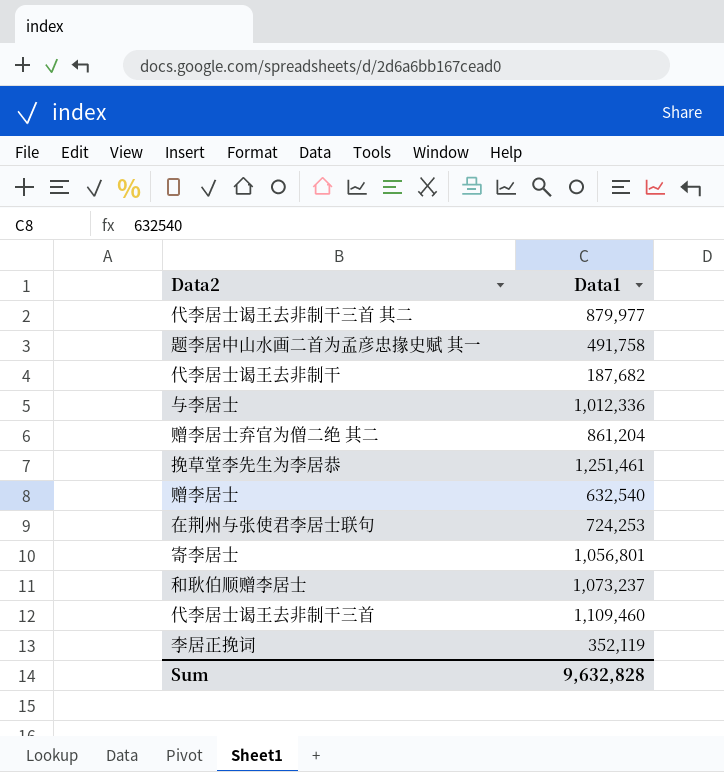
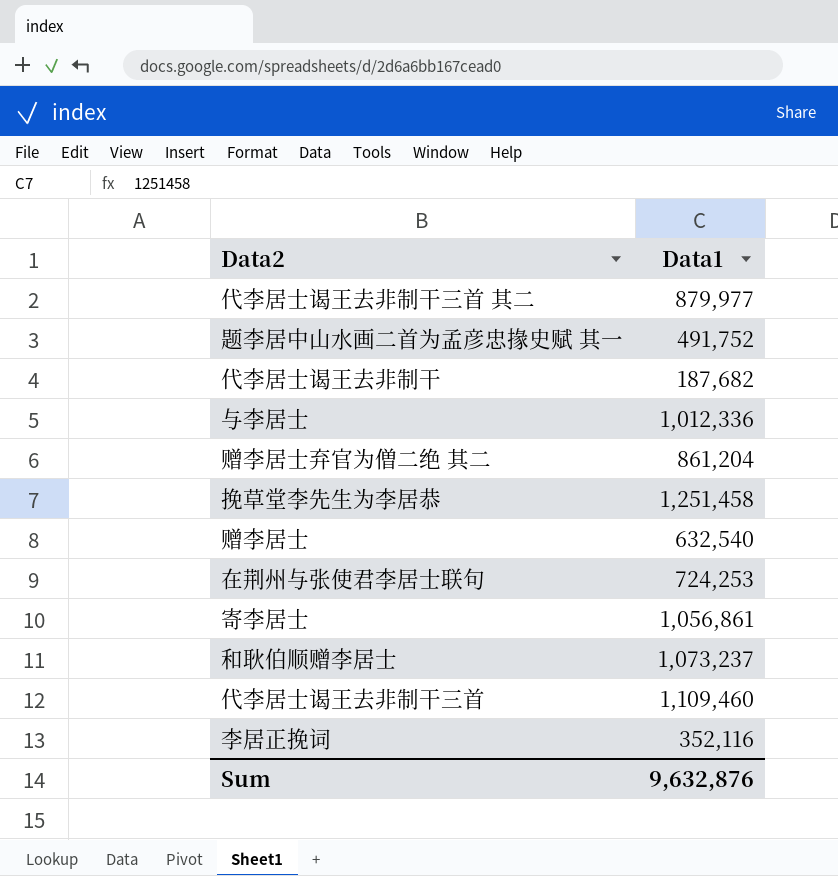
题李居中山水画二首为孟彦忠掾史赋 其一 | Data1: 491,758 -> 491,752
挽草堂李先生为李居恭 | Data1: 1,251,461 -> 1,251,458
寄李居士 | Data1: 1,056,801 -> 1,056,861
李居正挽词 | Data1: 352,119 -> 352,116
Sum | Data1: 9,632,828 -> 9,632,876

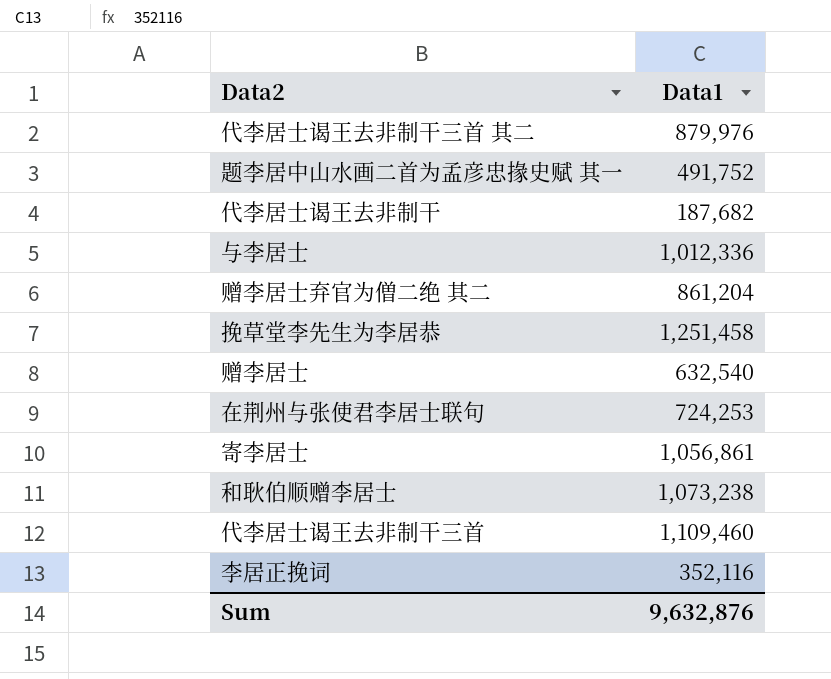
代李居士谒王去非制干三首 其二 | Data1: 879,977 -> 879,976
和耿伯顺赠李居士 | Data1: 1,073,237 -> 1,073,238

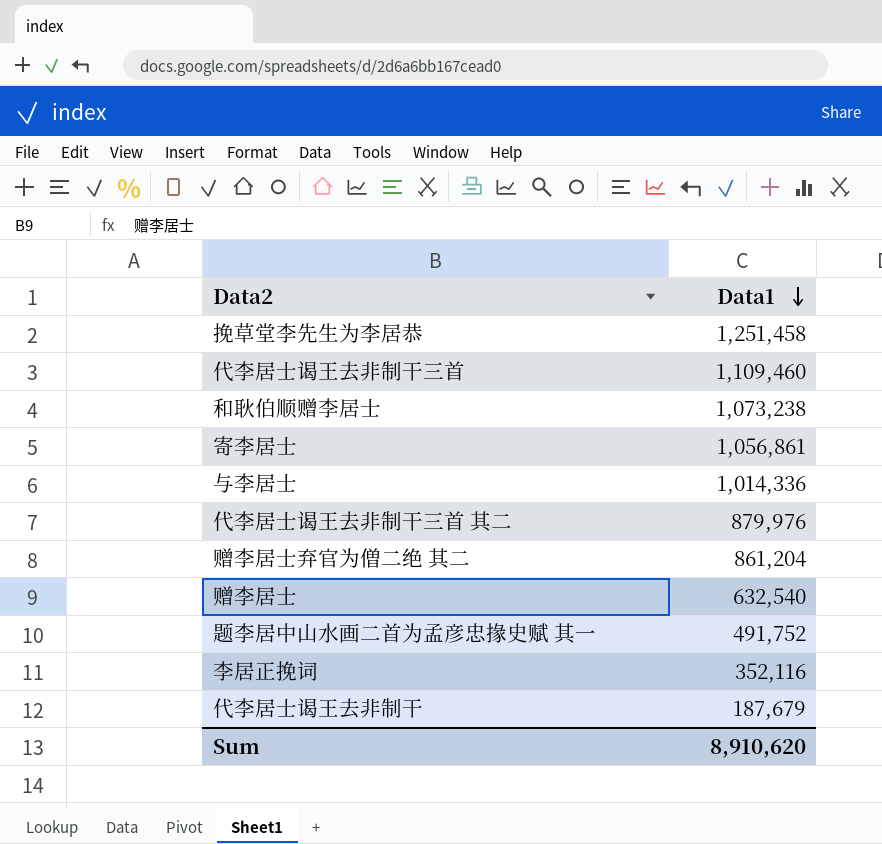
row order: none -> Data1 descending
row 在荆州与张使君李居士联句: 724,253 -> none
与李居士 | Data1: 1,012,336 -> 1,014,336
代李居士谒王去非制干 | Data1: 187,682 -> 187,679
Sum | Data1: 9,632,876 -> 8,910,620

